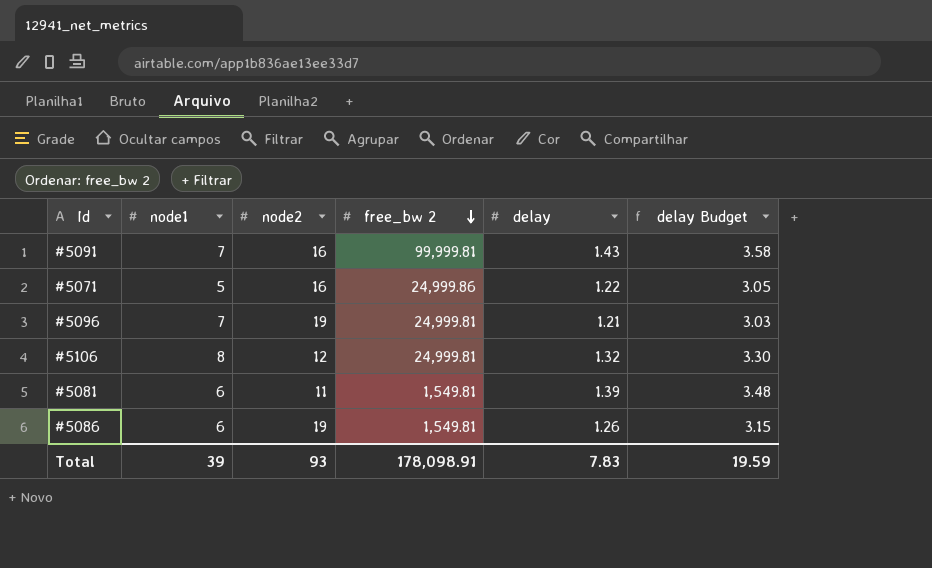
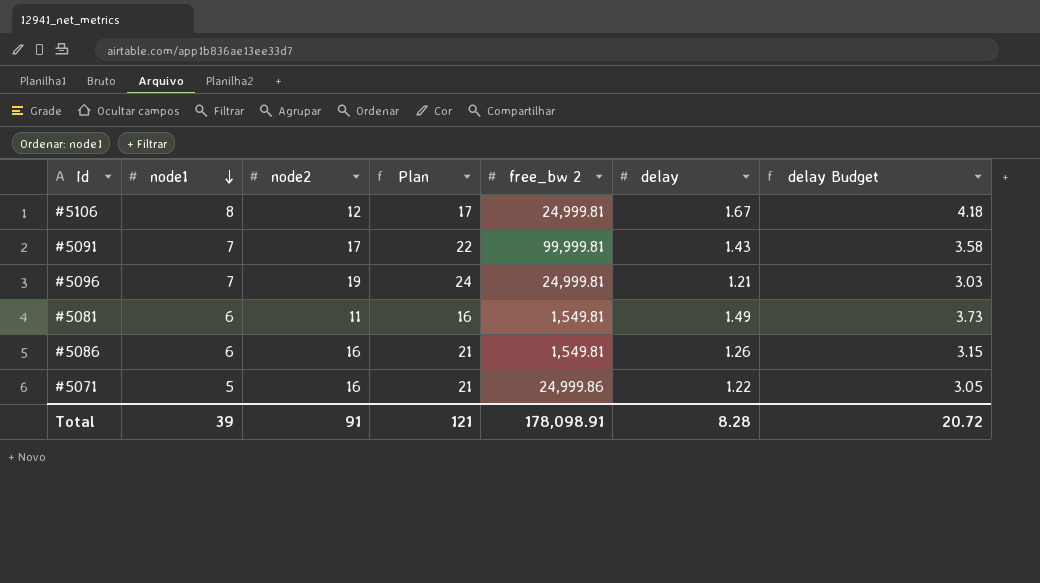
row order: free_bw 2 descending -> node1 descending
column Plan | formula: none -> [node2] + 5
#5106 | delay: 1.32 -> 1.67
#5106 | delay Budget: 3.30 -> 4.18
#5091 | node2: 16 -> 17
#5081 | delay: 1.39 -> 1.49
#5081 | delay Budget: 3.48 -> 3.73
#5086 | node2: 19 -> 16
Total | node2: 93 -> 91
Total | delay: 7.83 -> 8.28
Total | delay Budget: 19.59 -> 20.72

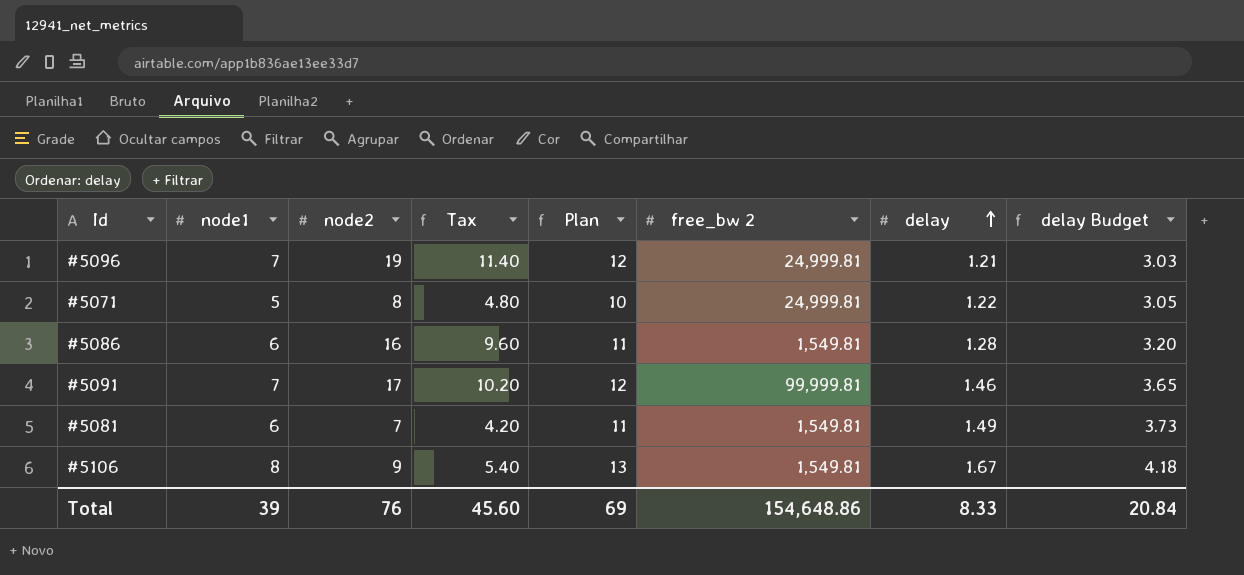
row order: node1 descending -> delay ascending
column Tax | formula: none -> [node2] * 0.6
column Plan | formula: [node2] + 5 -> [node1] + 5
#5071 | node2: 16 -> 8
#5071 | free_bw 2: 24,999.86 -> 24,999.81
#5086 | delay: 1.26 -> 1.28
#5086 | delay Budget: 3.15 -> 3.20
#5091 | delay: 1.43 -> 1.46
#5091 | delay Budget: 3.58 -> 3.65
#5081 | node2: 11 -> 7
#5106 | node2: 12 -> 9
#5106 | free_bw 2: 24,999.81 -> 1,549.81
Total | node2: 91 -> 76
Total | Plan: 121 -> 69
Total | free_bw 2: 178,098.91 -> 154,648.86
Total | delay: 8.28 -> 8.33
Total | delay Budget: 20.72 -> 20.84

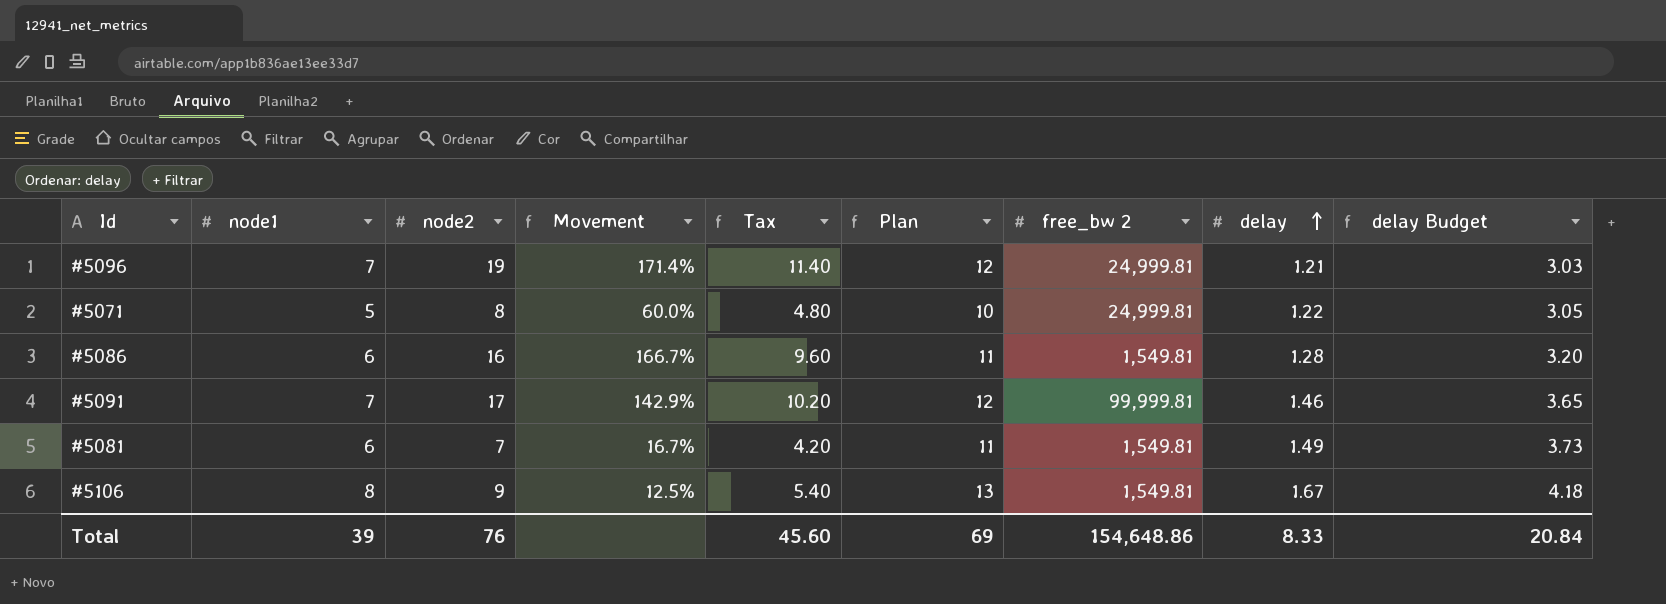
column Movement | formula: none -> ([node2] - [node1]) / [node1]

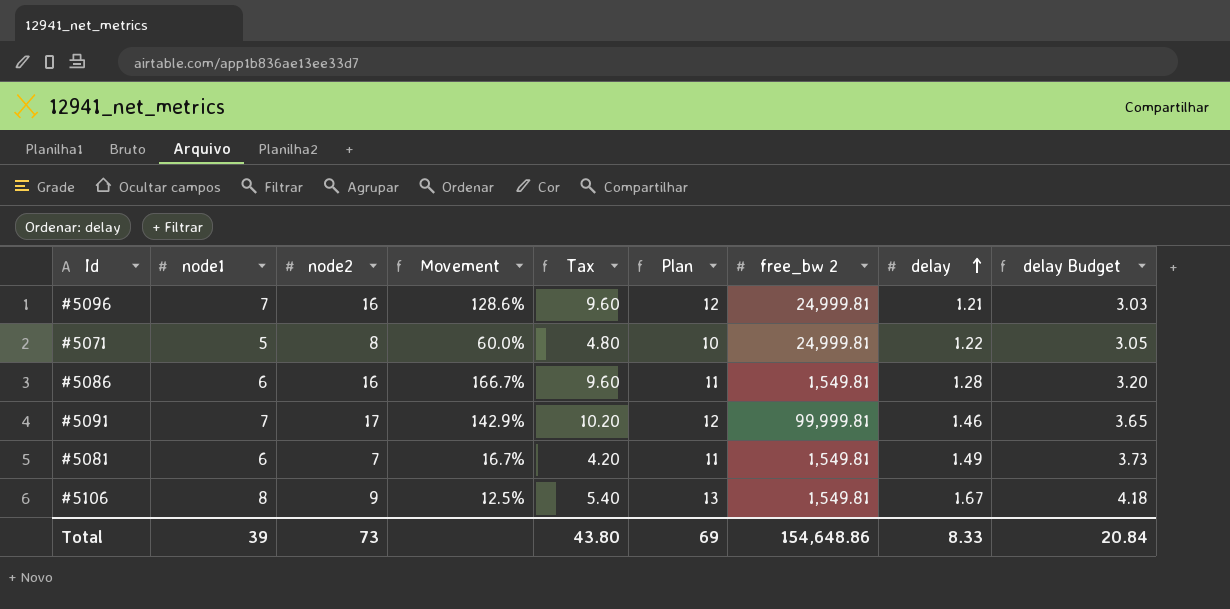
#5096 | node2: 19 -> 16
#5096 | Movement: 171.4% -> 128.6%
#5096 | Tax: 11.40 -> 9.60
Total | node2: 76 -> 73
Total | Tax: 45.60 -> 43.80

